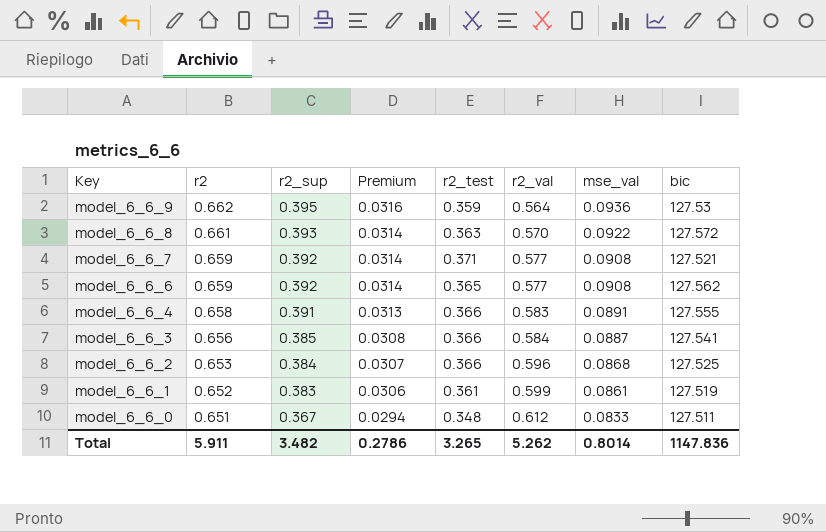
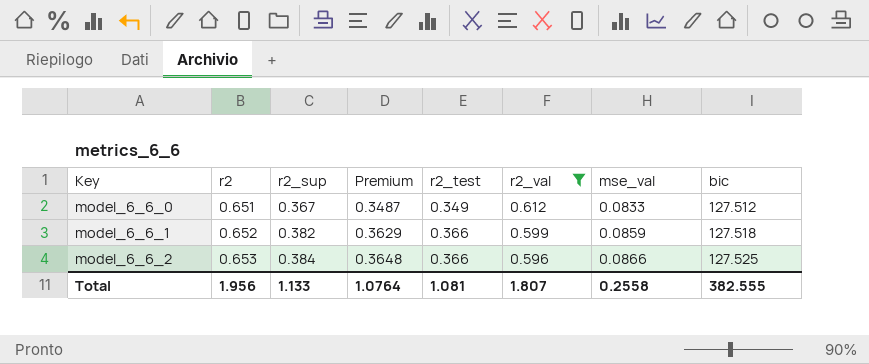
filter: none -> r2_val >= 0.596
row order: Key descending -> Key ascending
column Premium | formula: [r2_sup] * 0.08 -> [r2_sup] * 0.95
model_6_6_0 | r2_test: 0.348 -> 0.349
model_6_6_0 | bic: 127.511 -> 127.512
model_6_6_1 | r2_sup: 0.383 -> 0.382
model_6_6_1 | r2_test: 0.361 -> 0.366
model_6_6_1 | mse_val: 0.0861 -> 0.0859
model_6_6_1 | bic: 127.519 -> 127.518
model_6_6_2 | mse_val: 0.0868 -> 0.0866
Total | r2: 5.911 -> 1.956
Total | r2_sup: 3.482 -> 1.133
Total | Premium: 0.2786 -> 1.0764
Total | r2_test: 3.265 -> 1.081
Total | r2_val: 5.262 -> 1.807
Total | mse_val: 0.8014 -> 0.2558
Total | bic: 1147.836 -> 382.555

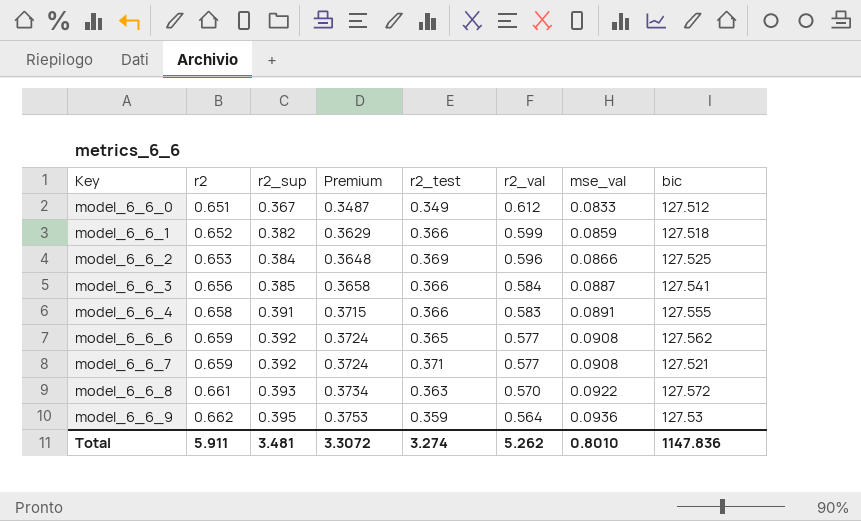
filter: r2_val >= 0.596 -> none
model_6_6_2 | r2_test: 0.366 -> 0.369
Total | r2: 1.956 -> 5.911
Total | r2_sup: 1.133 -> 3.481
Total | Premium: 1.0764 -> 3.3072
Total | r2_test: 1.081 -> 3.274
Total | r2_val: 1.807 -> 5.262
Total | mse_val: 0.2558 -> 0.8010
Total | bic: 382.555 -> 1147.836

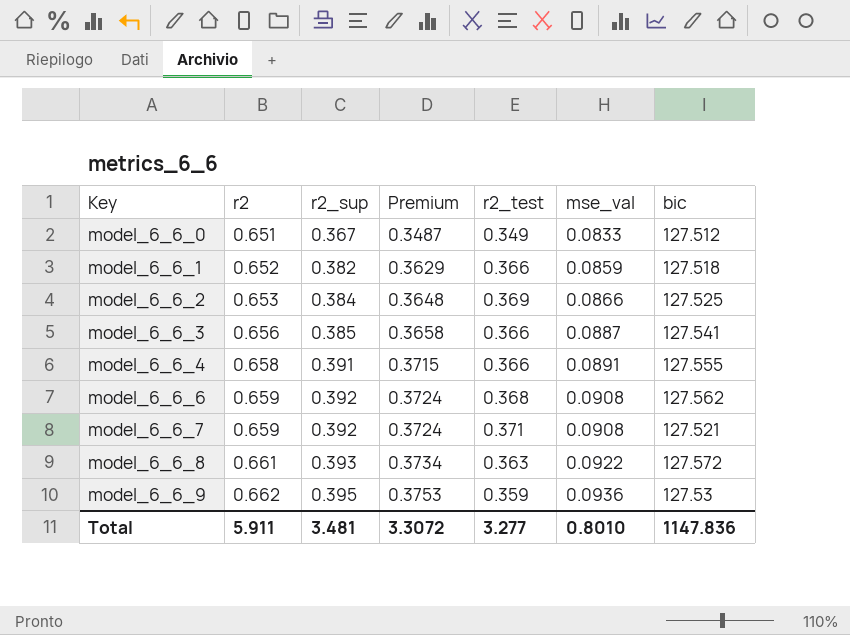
column r2_val | position: 6 -> none
model_6_6_6 | r2_test: 0.365 -> 0.368
Total | r2_test: 3.274 -> 3.277

